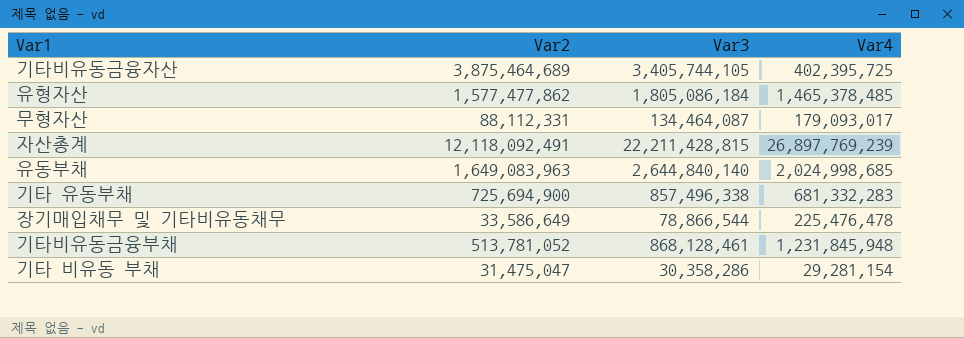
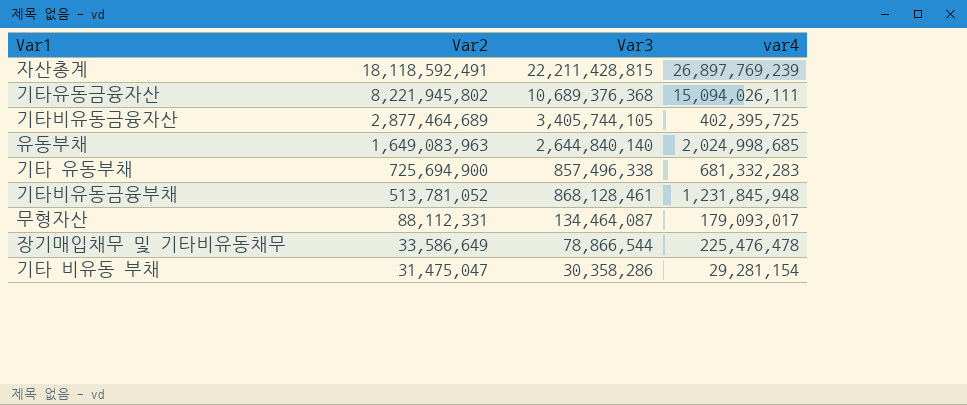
row order: none -> Var2 descending
column name: Var4 -> var4
row 유형자산: 1,577,477,862 | 1,805,086,184 | 1,465,378,485 -> none
자산총계 | Var2: 12,118,092,491 -> 18,118,592,491
row 기타유동금융자산: none -> 8,221,945,802 | 10,689,376,368 | 15,094,026,111
기타비유동금융자산 | Var2: 3,875,464,689 -> 2,877,464,689

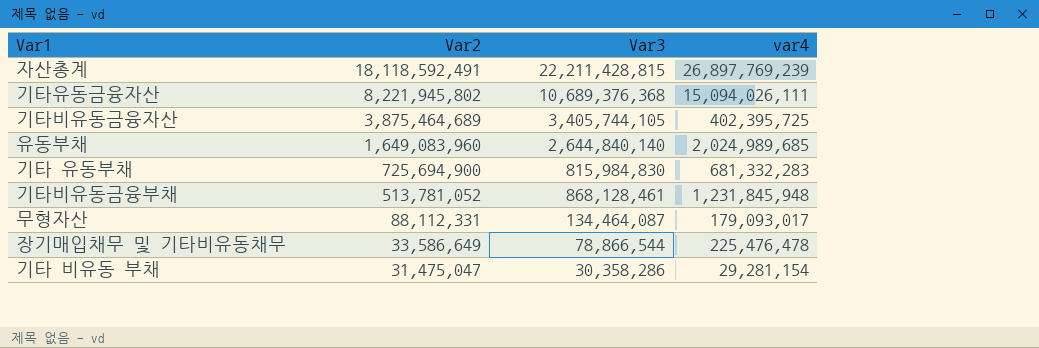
기타비유동금융자산 | Var2: 2,877,464,689 -> 3,875,464,689
유동부채 | Var2: 1,649,083,963 -> 1,649,083,960
유동부채 | var4: 2,024,998,685 -> 2,024,989,685
기타 유동부채 | Var3: 857,496,338 -> 815,984,830

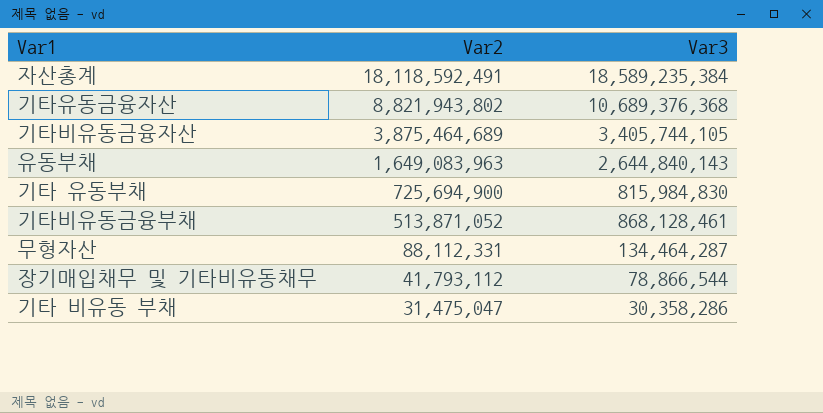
column var4 | position: 4 -> none
자산총계 | Var3: 22,211,428,815 -> 18,589,235,384
기타유동금융자산 | Var2: 8,221,945,802 -> 8,821,943,802
유동부채 | Var2: 1,649,083,960 -> 1,649,083,963
유동부채 | Var3: 2,644,840,140 -> 2,644,840,143
기타비유동금융부채 | Var2: 513,781,052 -> 513,871,052
무형자산 | Var3: 134,464,087 -> 134,464,287
장기매입채무 및 기타비유동채무 | Var2: 33,586,649 -> 41,793,112

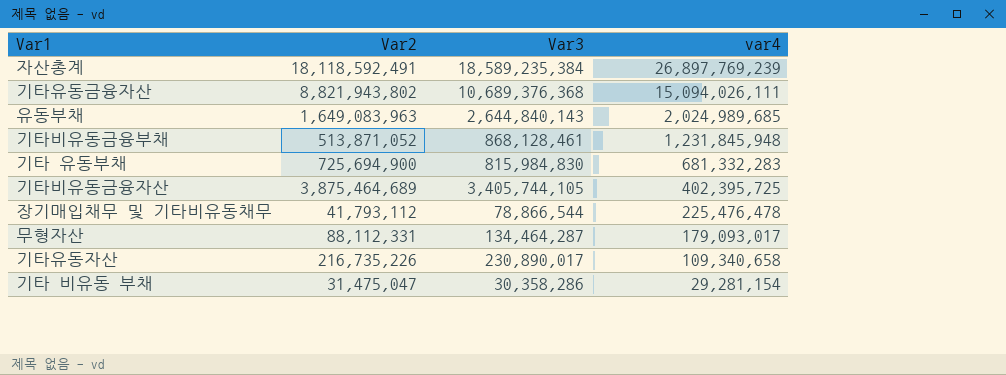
row order: Var2 descending -> var4 descending
column var4 | position: none -> 4
row 기타유동자산: none -> 216,735,226 | 230,890,017 | 109,340,658

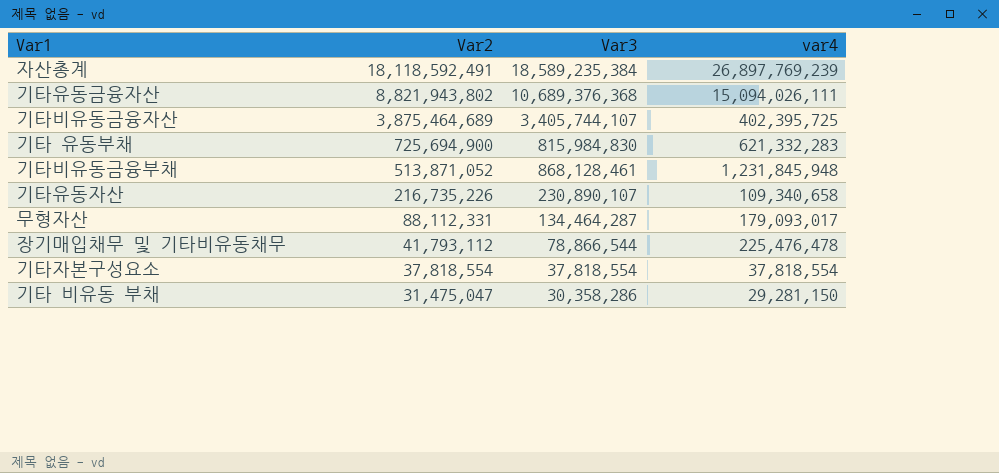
row order: var4 descending -> Var2 descending
row 유동부채: 1,649,083,963 | 2,644,840,143 | 2,024,989,685 -> none
기타비유동금융자산 | Var3: 3,405,744,105 -> 3,405,744,107
기타 유동부채 | var4: 681,332,283 -> 621,332,283
기타유동자산 | Var3: 230,890,017 -> 230,890,107
row 기타자본구성요소: none -> 37,818,554 | 37,818,554 | 37,818,554
기타 비유동 부채 | var4: 29,281,154 -> 29,281,150

